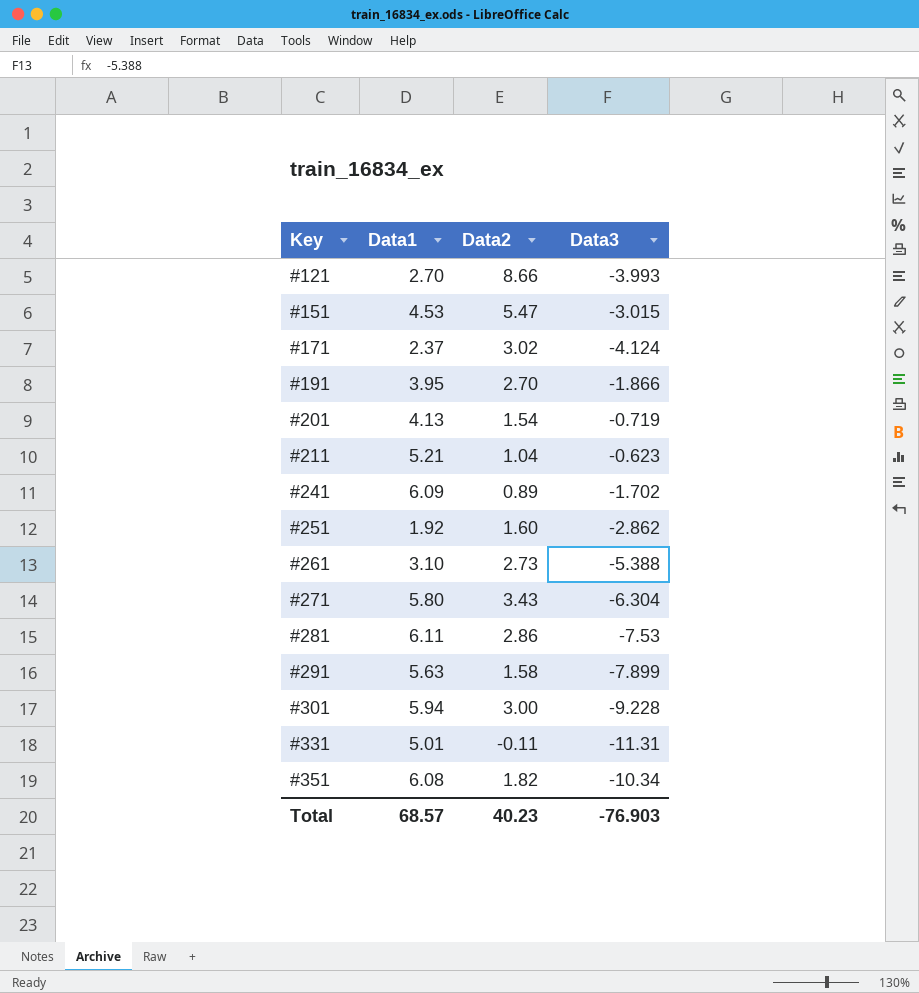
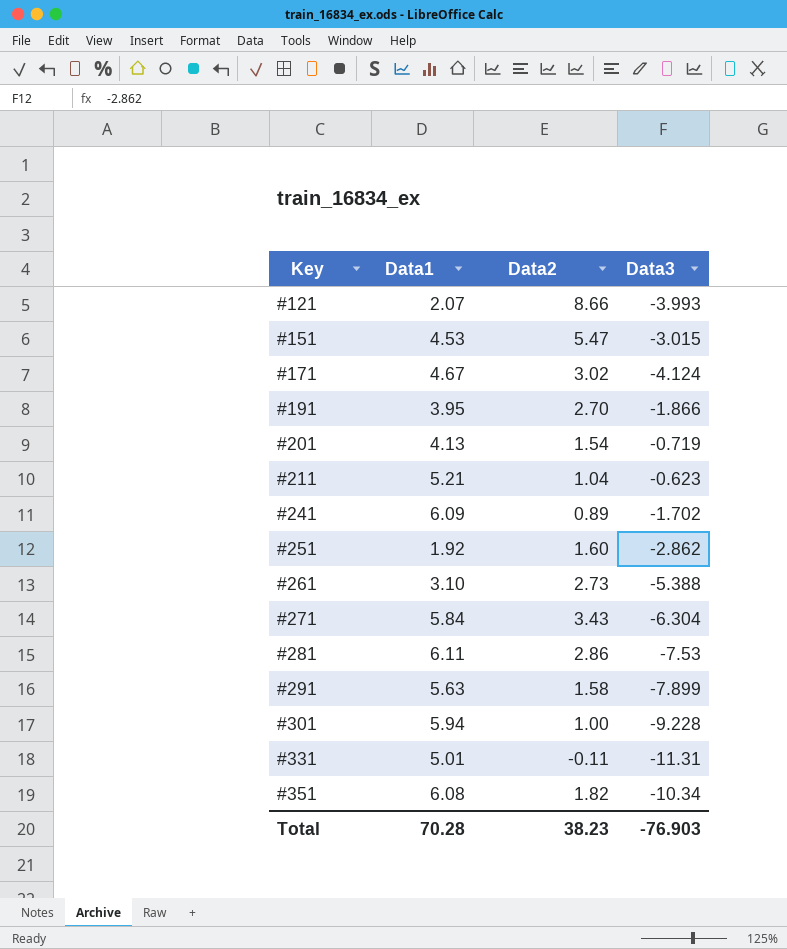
#121 | Data1: 2.70 -> 2.07
#171 | Data1: 2.37 -> 4.67
#271 | Data1: 5.80 -> 5.84
#301 | Data2: 3.00 -> 1.00
Total | Data1: 68.57 -> 70.28
Total | Data2: 40.23 -> 38.23

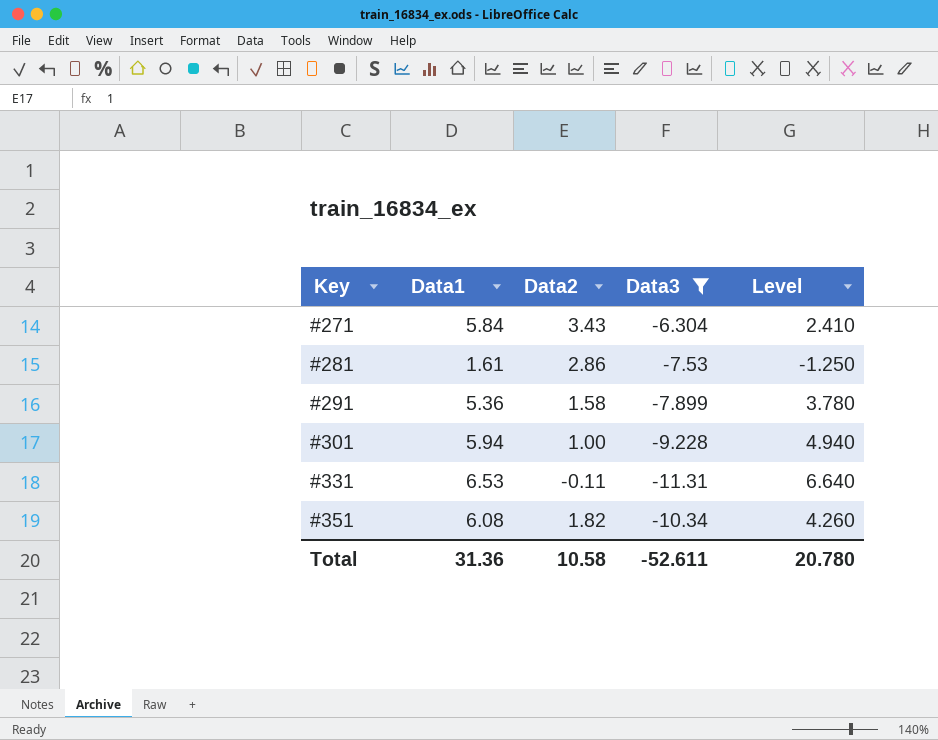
filter: none -> Data3 <= -6.304
column Level | formula: none -> [Data1] - [Data2]
#281 | Data1: 6.11 -> 1.61
#291 | Data1: 5.63 -> 5.36
#331 | Data1: 5.01 -> 6.53
Total | Data1: 70.28 -> 31.36
Total | Data2: 38.23 -> 10.58
Total | Data3: -76.903 -> -52.611

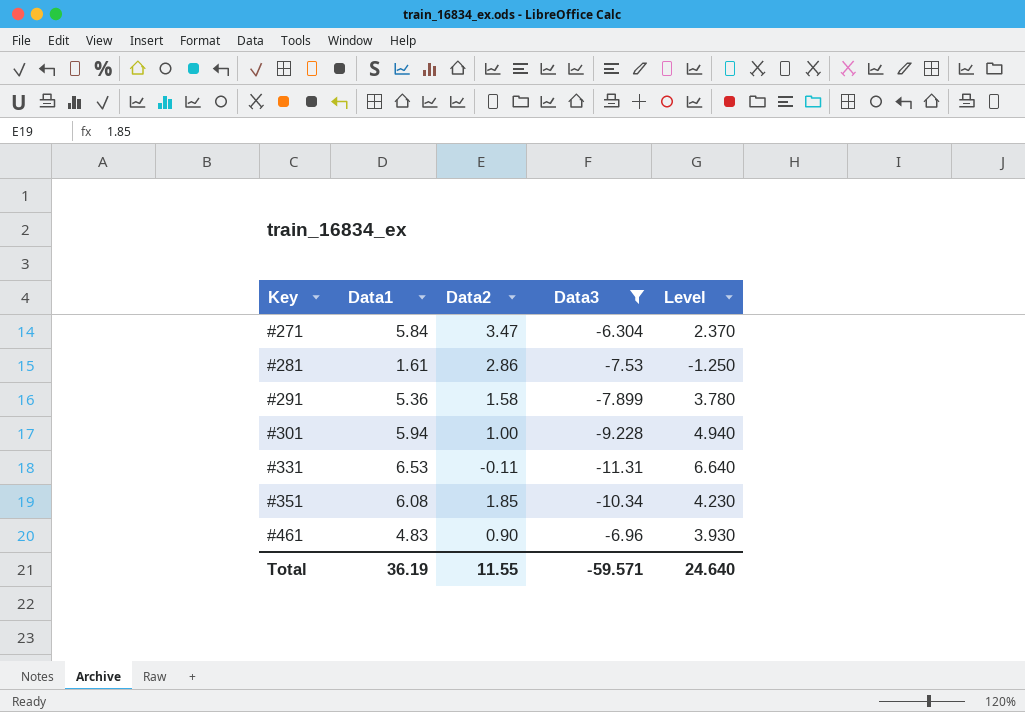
#271 | Data2: 3.43 -> 3.47
#271 | Level: 2.410 -> 2.370
#351 | Data2: 1.82 -> 1.85
#351 | Level: 4.260 -> 4.230
row #461: none -> 4.83 | 0.90 | -6.96 | 3.930
Total | Data1: 31.36 -> 36.19
Total | Data2: 10.58 -> 11.55
Total | Data3: -52.611 -> -59.571
Total | Level: 20.780 -> 24.640

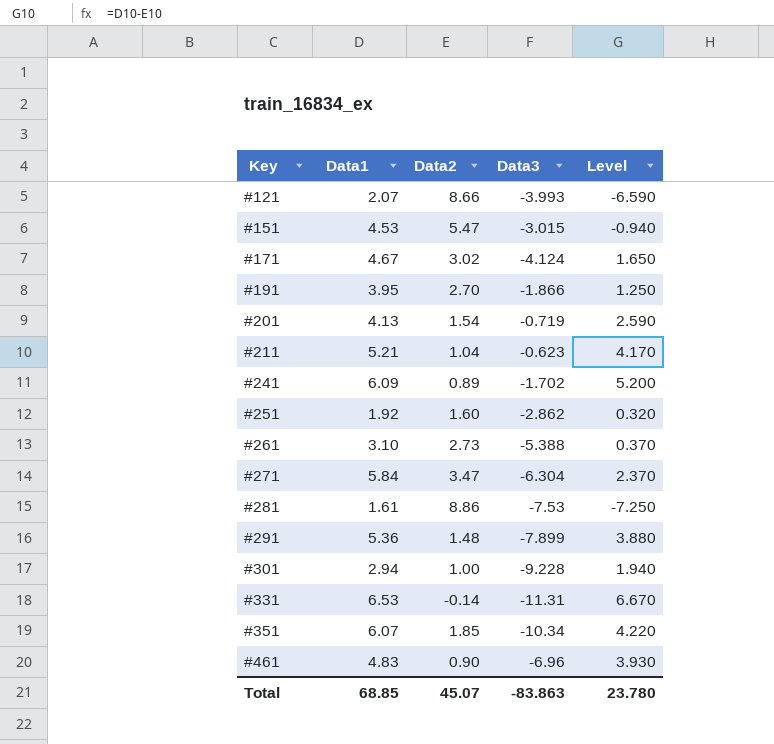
filter: Data3 <= -6.304 -> none
#281 | Data2: 2.86 -> 8.86
#281 | Level: -1.250 -> -7.250
#291 | Data2: 1.58 -> 1.48
#291 | Level: 3.780 -> 3.880
#301 | Data1: 5.94 -> 2.94
#301 | Level: 4.940 -> 1.940
#331 | Data2: -0.11 -> -0.14
#331 | Level: 6.640 -> 6.670
#351 | Data1: 6.08 -> 6.07
#351 | Level: 4.230 -> 4.220
Total | Data1: 36.19 -> 68.85
Total | Data2: 11.55 -> 45.07
Total | Data3: -59.571 -> -83.863
Total | Level: 24.640 -> 23.780

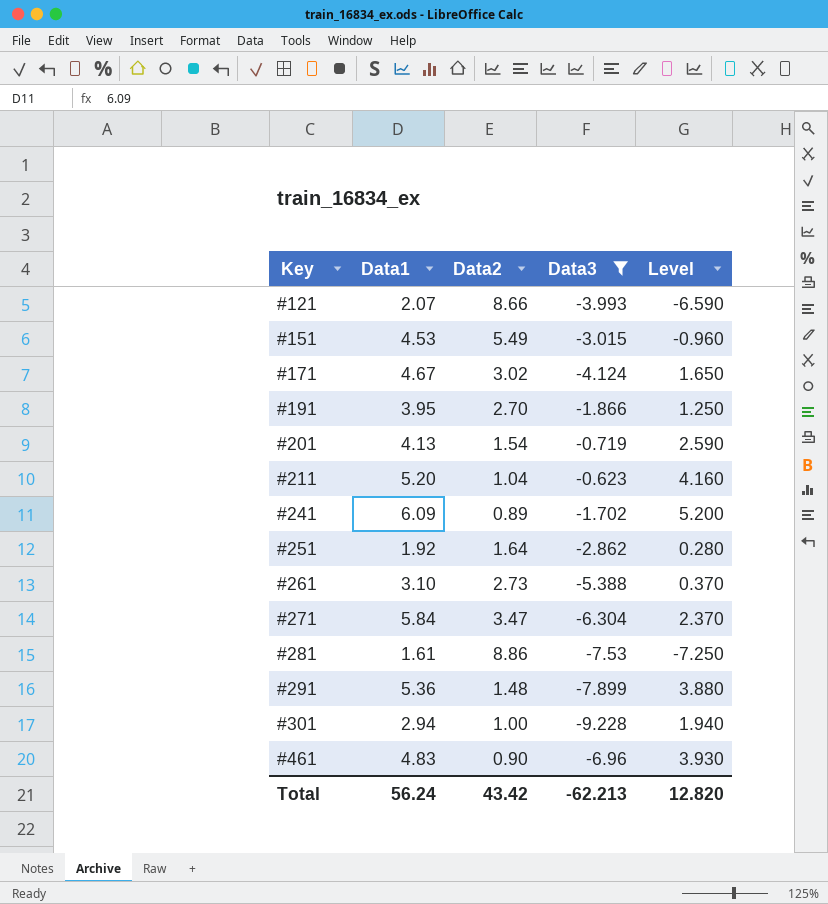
filter: none -> Data3 >= -9.228
#151 | Data2: 5.47 -> 5.49
#151 | Level: -0.940 -> -0.960
#211 | Data1: 5.21 -> 5.20
#211 | Level: 4.170 -> 4.160
#251 | Data2: 1.60 -> 1.64
#251 | Level: 0.320 -> 0.280
Total | Data1: 68.85 -> 56.24
Total | Data2: 45.07 -> 43.42
Total | Data3: -83.863 -> -62.213
Total | Level: 23.780 -> 12.820

